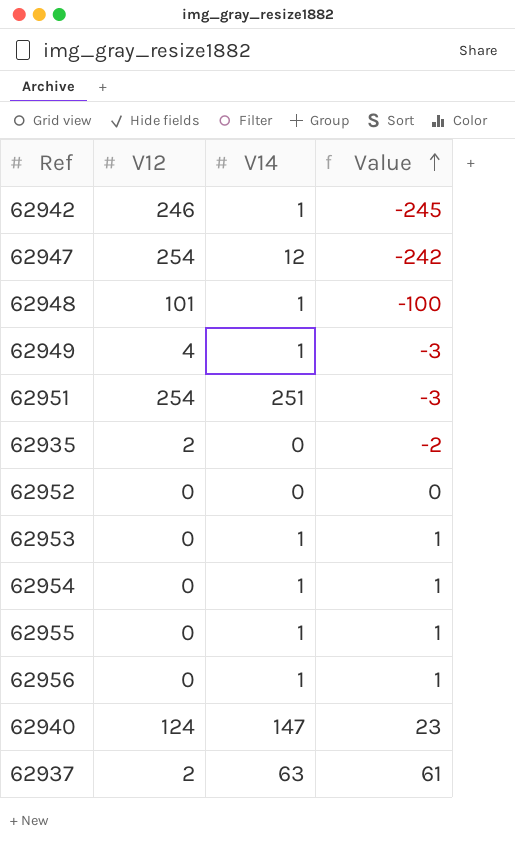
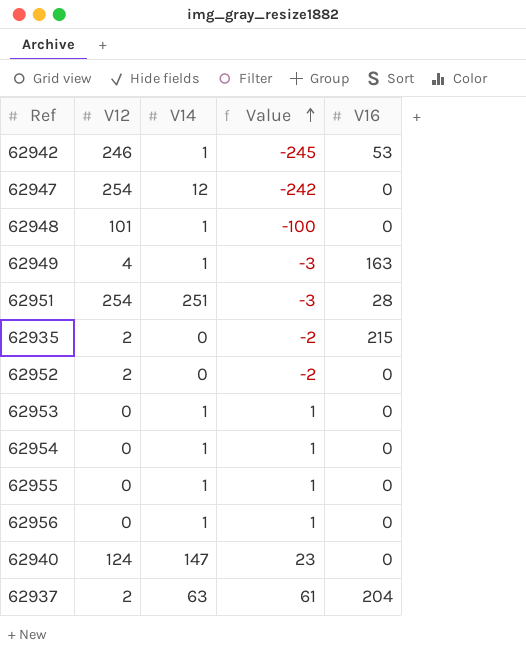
column V16 | position: none -> 5
62952 | V12: 0 -> 2
62952 | Value: 0 -> -2

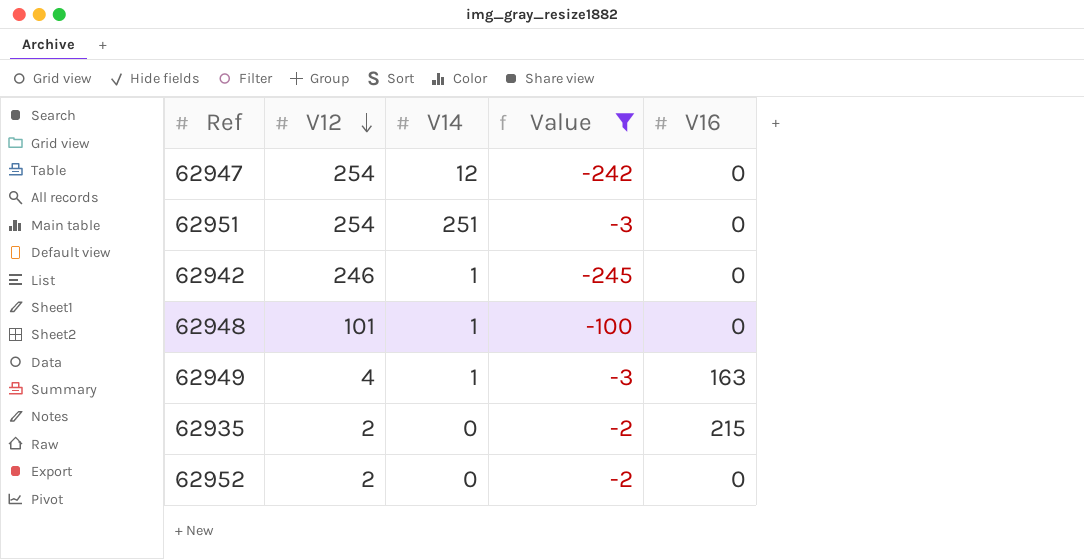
filter: none -> Value <= -2
row order: Value ascending -> V12 descending
62951 | V16: 28 -> 0
62942 | V16: 53 -> 0

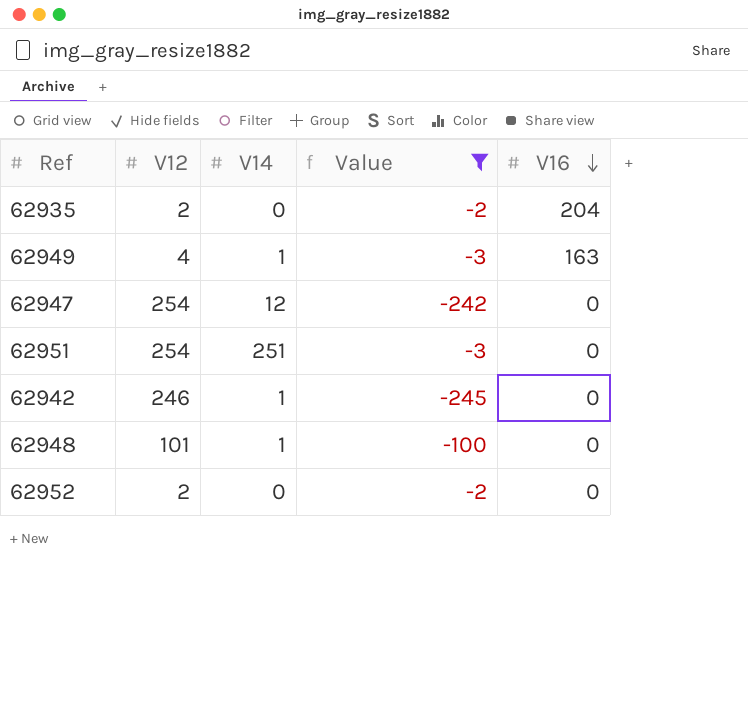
row order: V12 descending -> V16 descending
62935 | V16: 215 -> 204

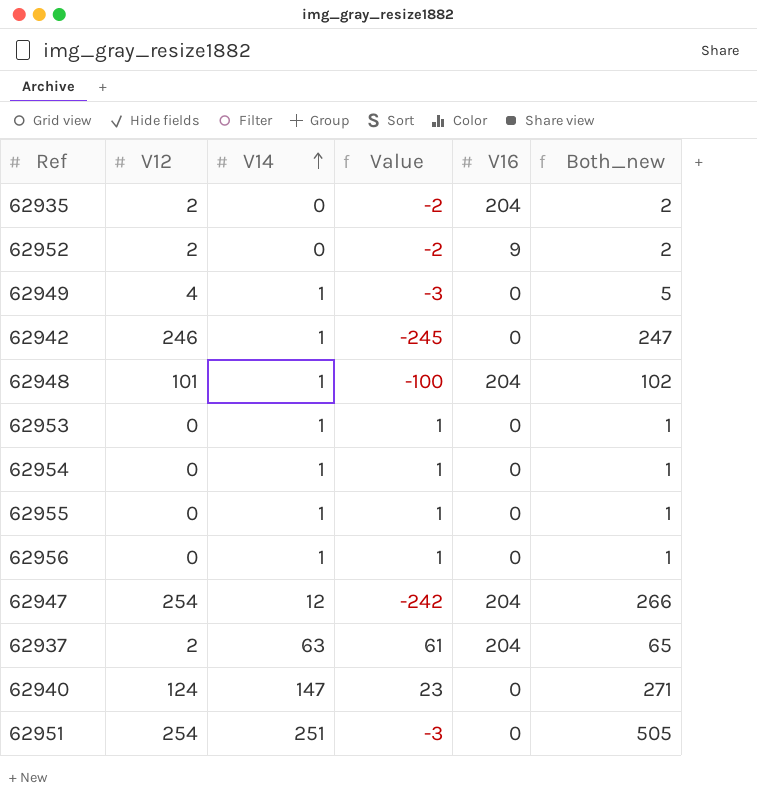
filter: Value <= -2 -> none
row order: V16 descending -> V14 ascending
column Both_new | formula: none -> [V12] + [V14]
62952 | V16: 0 -> 9
62949 | V16: 163 -> 0
62948 | V16: 0 -> 204
62947 | V16: 0 -> 204

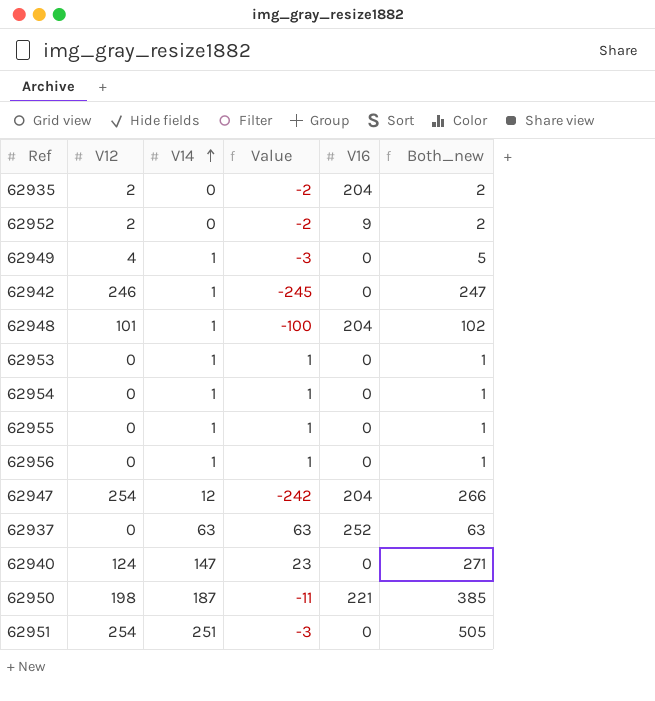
62937 | V12: 2 -> 0
62937 | Value: 61 -> 63
62937 | V16: 204 -> 252
62937 | Both_new: 65 -> 63
row 62950: none -> 198 | 187 | -11 | 221 | 385

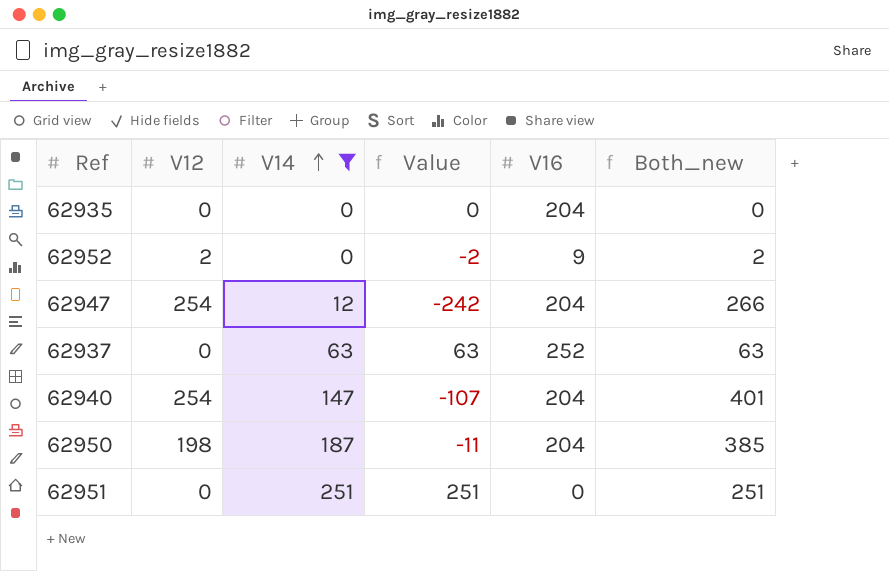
filter: none -> V14 != 1
62935 | V12: 2 -> 0
62935 | Value: -2 -> 0
62935 | Both_new: 2 -> 0
62940 | V12: 124 -> 254
62940 | Value: 23 -> -107
62940 | V16: 0 -> 204
62940 | Both_new: 271 -> 401
62950 | V16: 221 -> 204
62951 | V12: 254 -> 0
62951 | Value: -3 -> 251
62951 | Both_new: 505 -> 251

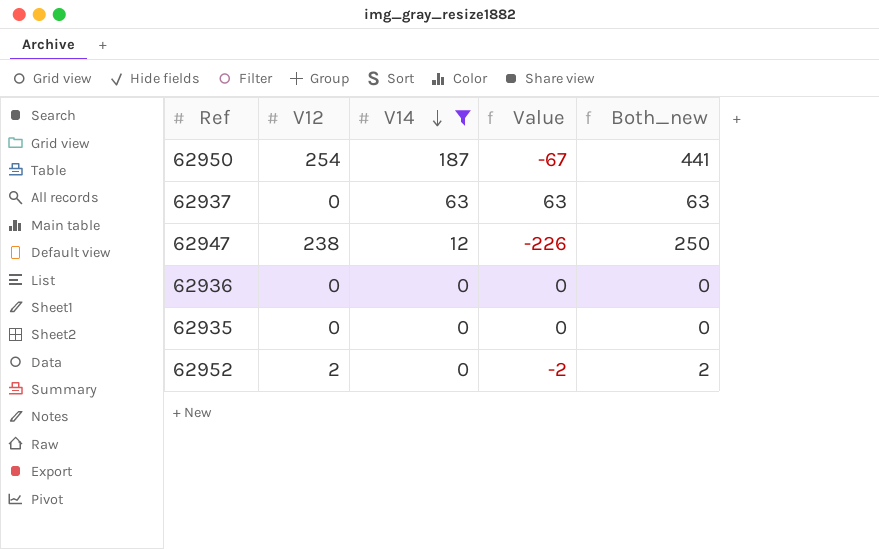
row order: V14 ascending -> V14 descending
column V16 | position: 5 -> none
row 62940: 254 | 147 | -107 | 204 | 401 -> none
row 62951: 0 | 251 | 251 | 0 | 251 -> none
62950 | V12: 198 -> 254
62950 | Value: -11 -> -67
62950 | Both_new: 385 -> 441
62947 | V12: 254 -> 238
62947 | Value: -242 -> -226
62947 | Both_new: 266 -> 250
row 62936: none -> 0 | 0 | 0 | 0

